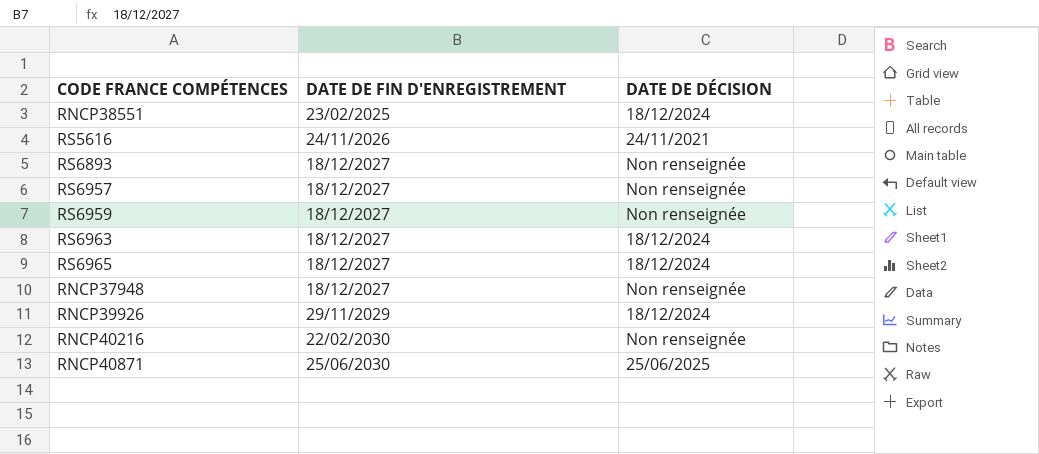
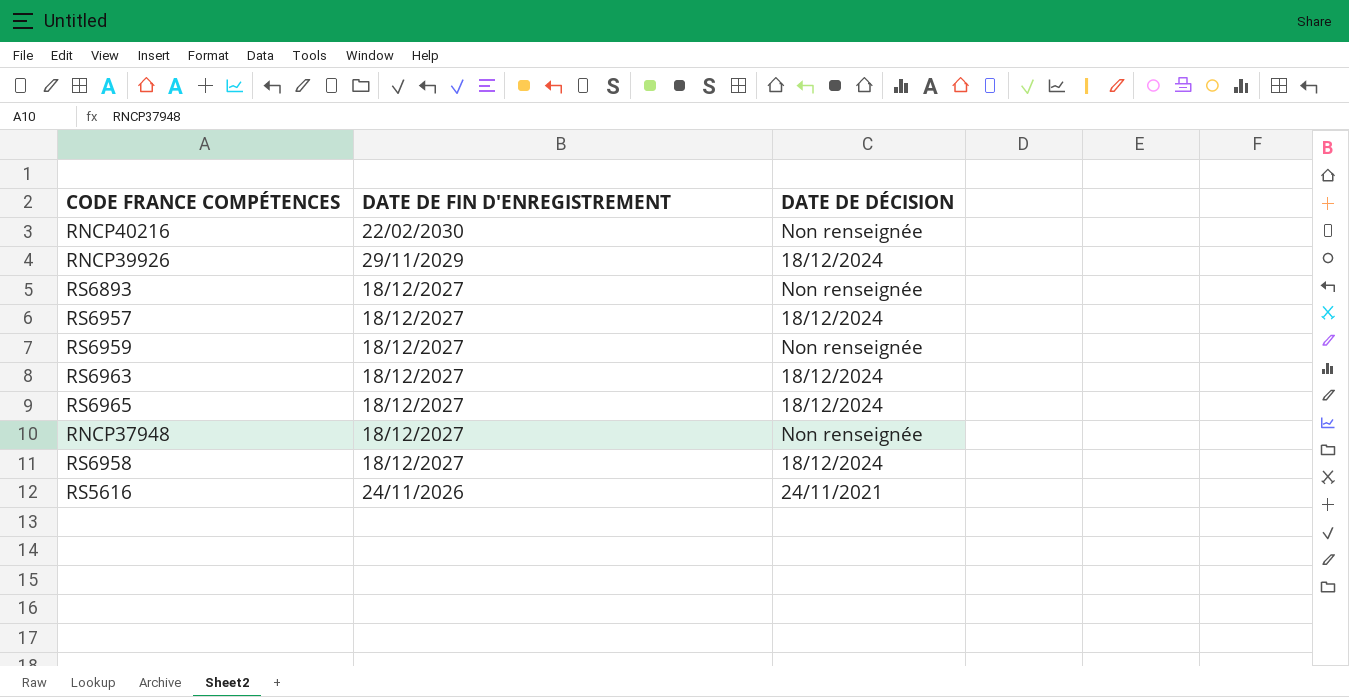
row order: DATE DE FIN D'ENREGISTREMENT ascending -> DATE DE FIN D'ENREGISTREMENT descending
row RNCP38551: 23/02/2025 | 18/12/2024 -> none
row RNCP40871: 25/06/2030 | 25/06/2025 -> none
RS6957 | DATE DE DÉCISION: Non renseignée -> 18/12/2024
row RS6958: none -> 18/12/2027 | 18/12/2024

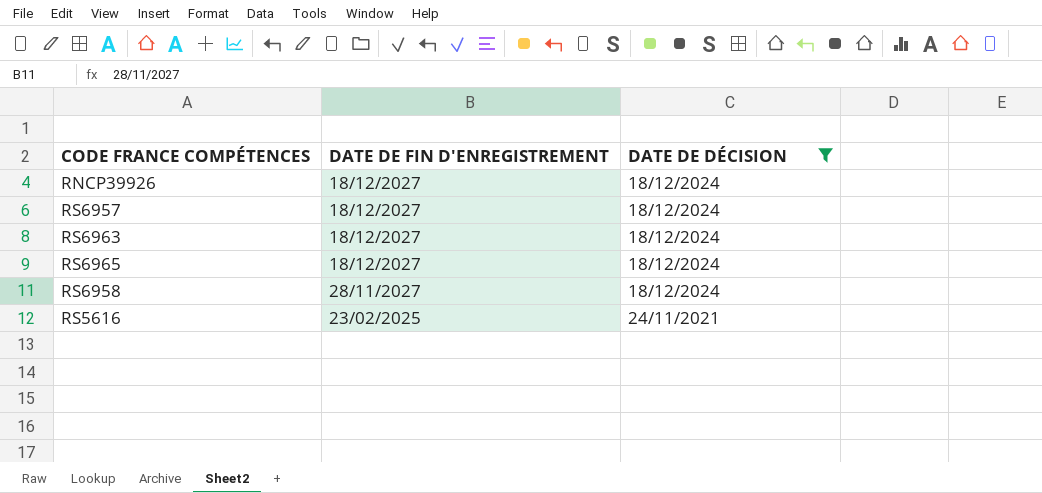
filter: none -> DATE DE DÉCISION != Non renseignée
RNCP39926 | DATE DE FIN D'ENREGISTREMENT: 29/11/2029 -> 18/12/2027
RS6958 | DATE DE FIN D'ENREGISTREMENT: 18/12/2027 -> 28/11/2027
RS5616 | DATE DE FIN D'ENREGISTREMENT: 24/11/2026 -> 23/02/2025

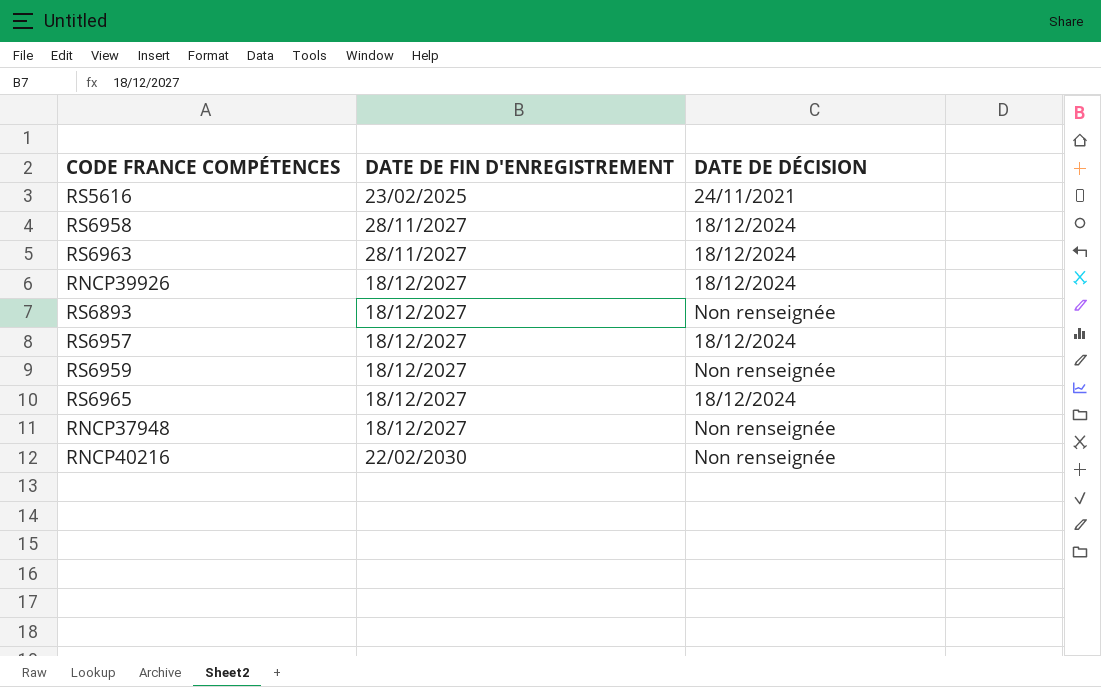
filter: DATE DE DÉCISION != Non renseignée -> none
row order: DATE DE FIN D'ENREGISTREMENT descending -> DATE DE FIN D'ENREGISTREMENT ascending
RS6963 | DATE DE FIN D'ENREGISTREMENT: 18/12/2027 -> 28/11/2027

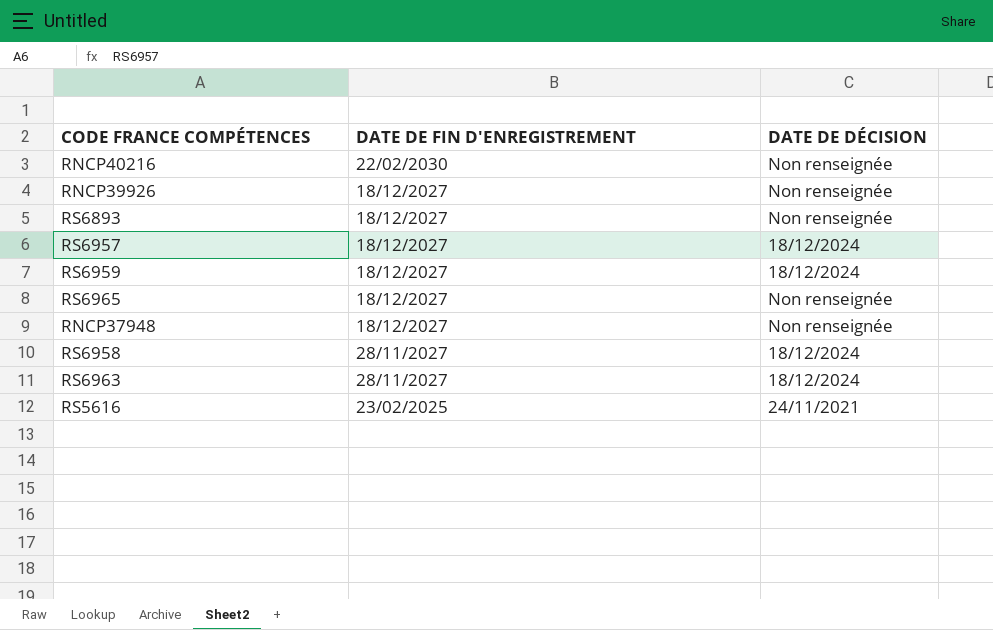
row order: DATE DE FIN D'ENREGISTREMENT ascending -> DATE DE FIN D'ENREGISTREMENT descending
RNCP39926 | DATE DE DÉCISION: 18/12/2024 -> Non renseignée
RS6959 | DATE DE DÉCISION: Non renseignée -> 18/12/2024
RS6965 | DATE DE DÉCISION: 18/12/2024 -> Non renseignée

